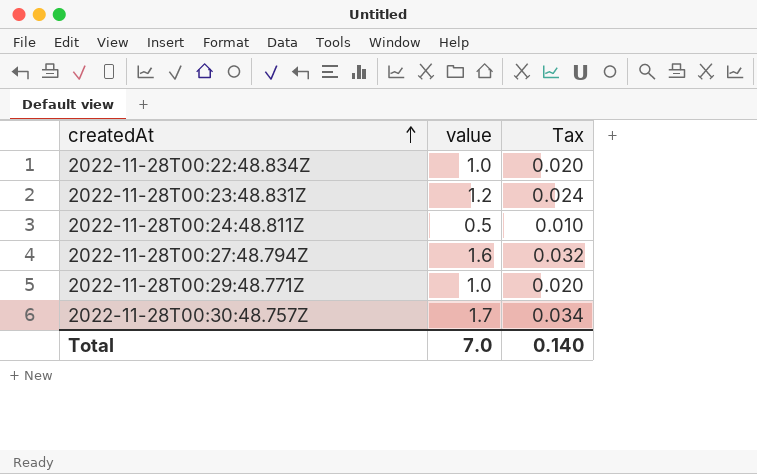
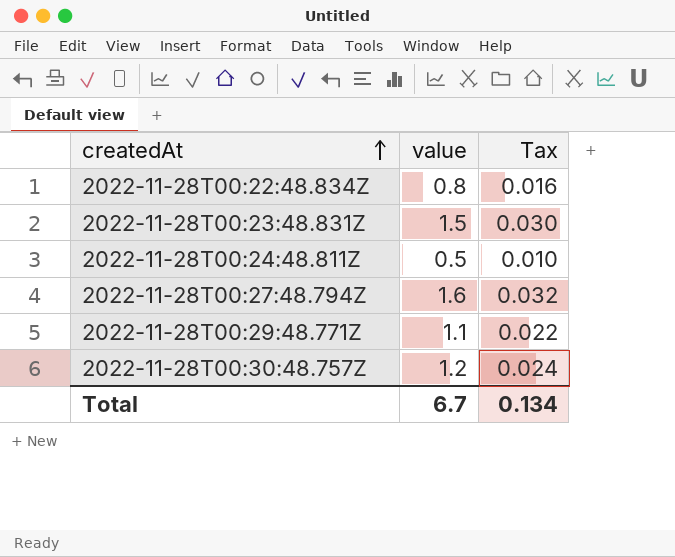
2022-11-28T00:22:48.834Z | value: 1.0 -> 0.8
2022-11-28T00:22:48.834Z | Tax: 0.020 -> 0.016
2022-11-28T00:23:48.831Z | value: 1.2 -> 1.5
2022-11-28T00:23:48.831Z | Tax: 0.024 -> 0.030
2022-11-28T00:29:48.771Z | value: 1.0 -> 1.1
2022-11-28T00:29:48.771Z | Tax: 0.020 -> 0.022
2022-11-28T00:30:48.757Z | value: 1.7 -> 1.2
2022-11-28T00:30:48.757Z | Tax: 0.034 -> 0.024
Total | value: 7.0 -> 6.7
Total | Tax: 0.140 -> 0.134

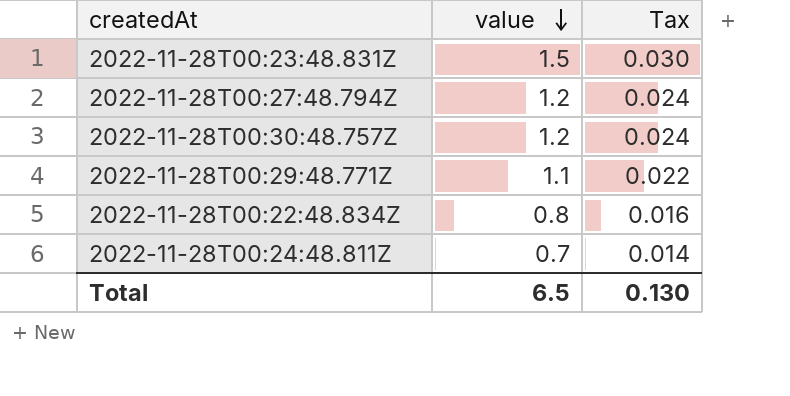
row order: createdAt ascending -> value descending
2022-11-28T00:27:48.794Z | value: 1.6 -> 1.2
2022-11-28T00:27:48.794Z | Tax: 0.032 -> 0.024
2022-11-28T00:24:48.811Z | value: 0.5 -> 0.7
2022-11-28T00:24:48.811Z | Tax: 0.010 -> 0.014
Total | value: 6.7 -> 6.5
Total | Tax: 0.134 -> 0.130

